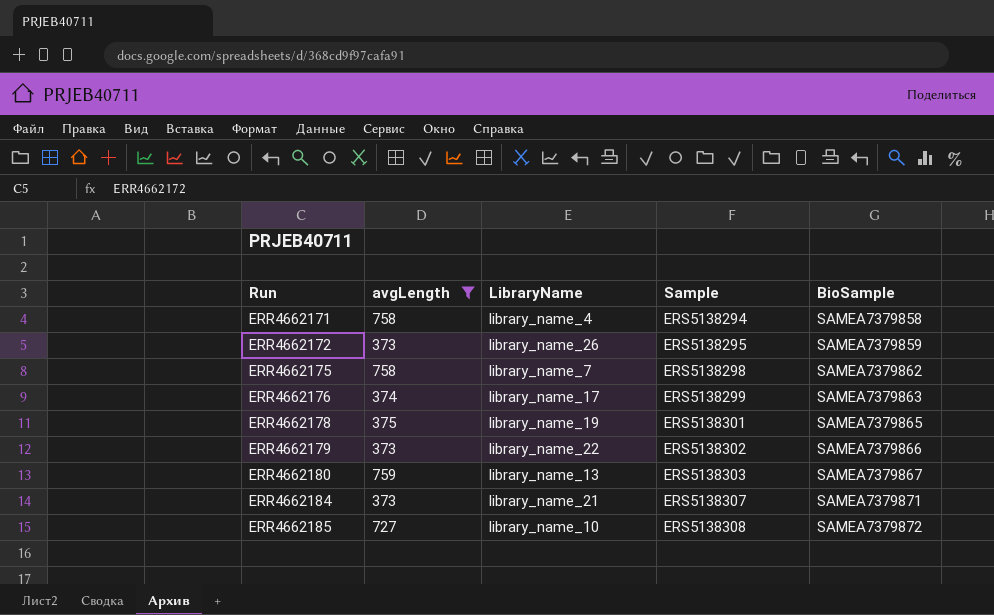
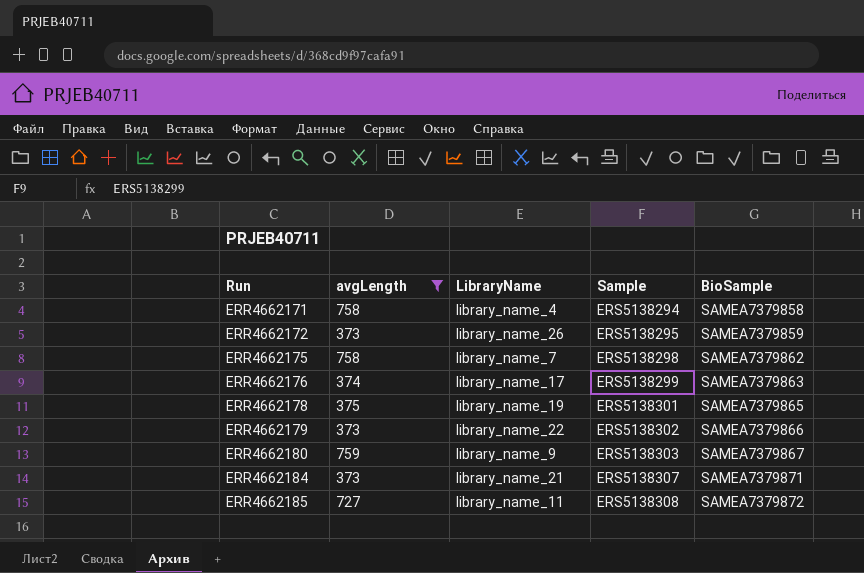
ERR4662180 | LibraryName: library_name_13 -> library_name_9
ERR4662185 | LibraryName: library_name_10 -> library_name_11

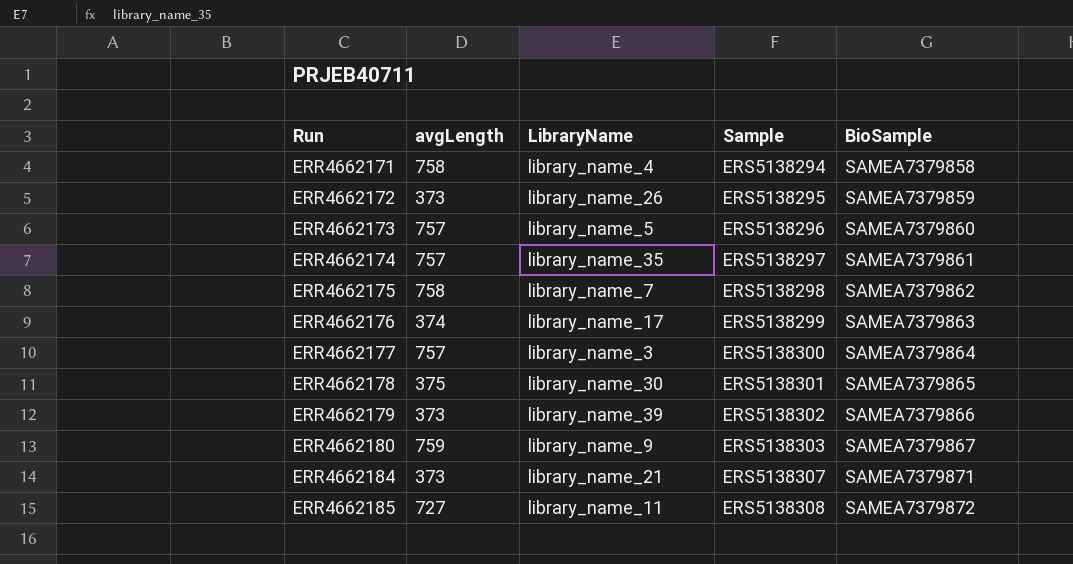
filter: avgLength != 757 -> none
ERR4662178 | LibraryName: library_name_19 -> library_name_30
ERR4662179 | LibraryName: library_name_22 -> library_name_39

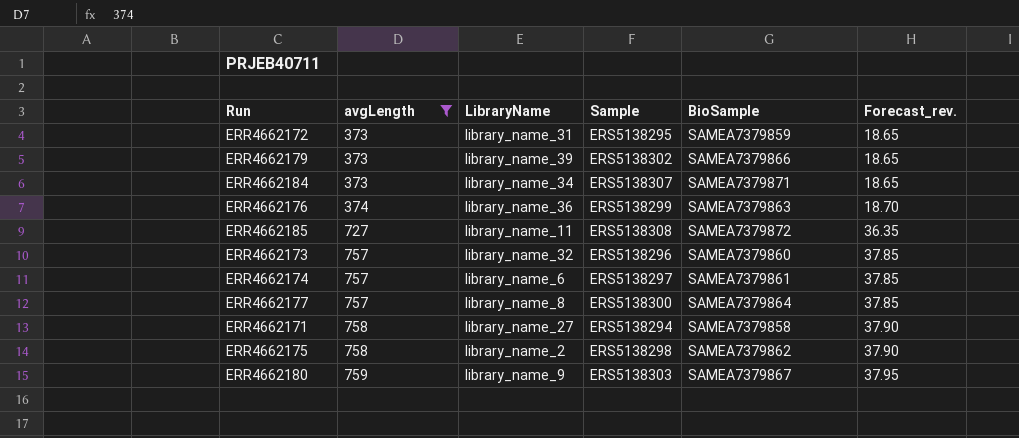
filter: none -> avgLength != 375
row order: Run ascending -> avgLength ascending
column Forecast_rev. | formula: none -> [avgLength] * 0.05
ERR4662172 | LibraryName: library_name_26 -> library_name_31
ERR4662184 | LibraryName: library_name_21 -> library_name_34
ERR4662176 | LibraryName: library_name_17 -> library_name_36
ERR4662173 | LibraryName: library_name_5 -> library_name_32
ERR4662174 | LibraryName: library_name_35 -> library_name_6
ERR4662177 | LibraryName: library_name_3 -> library_name_8
ERR4662171 | LibraryName: library_name_4 -> library_name_27
ERR4662175 | LibraryName: library_name_7 -> library_name_2

